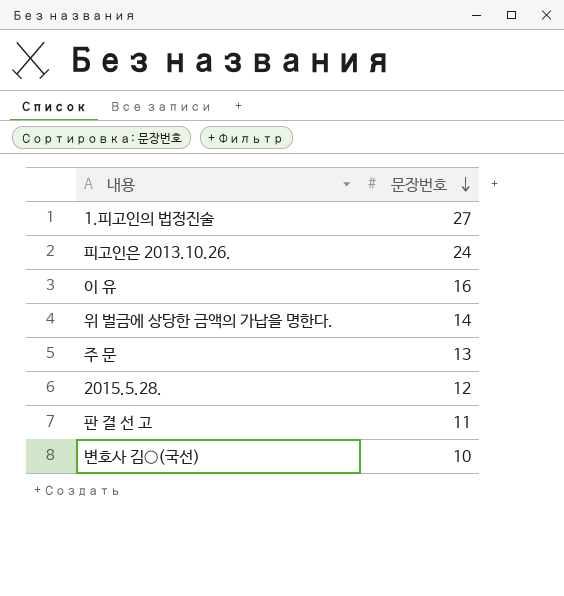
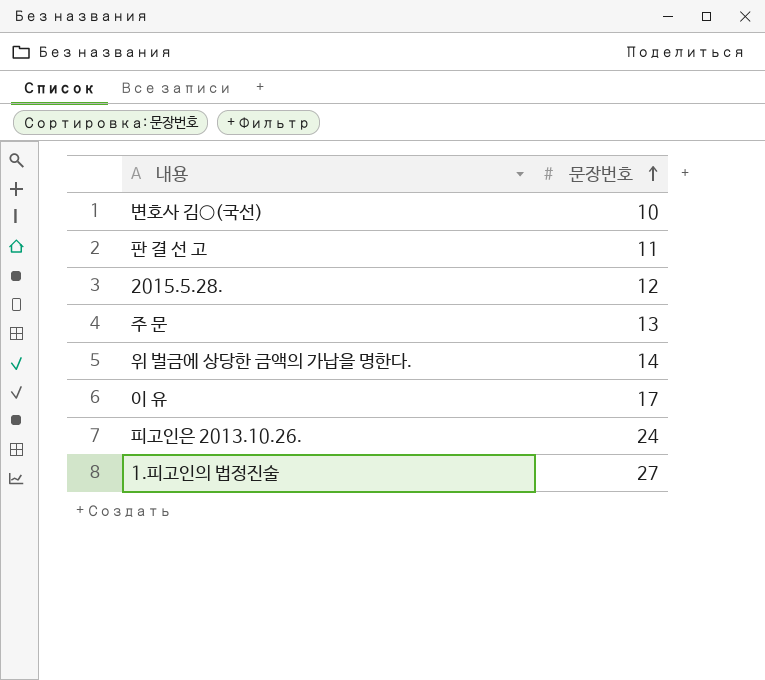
row order: 문장번호 descending -> 문장번호 ascending
이 유 | 문장번호: 16 -> 17

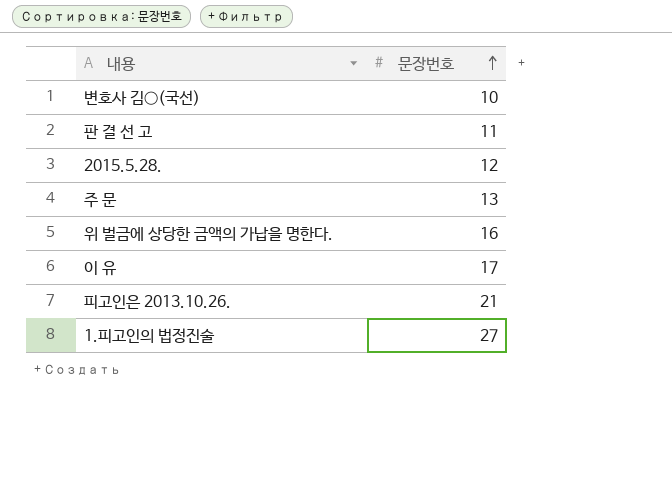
위 벌금에 상당한 금액의 가납을 명한다. | 문장번호: 14 -> 16
피고인은 2013.10.26. | 문장번호: 24 -> 21

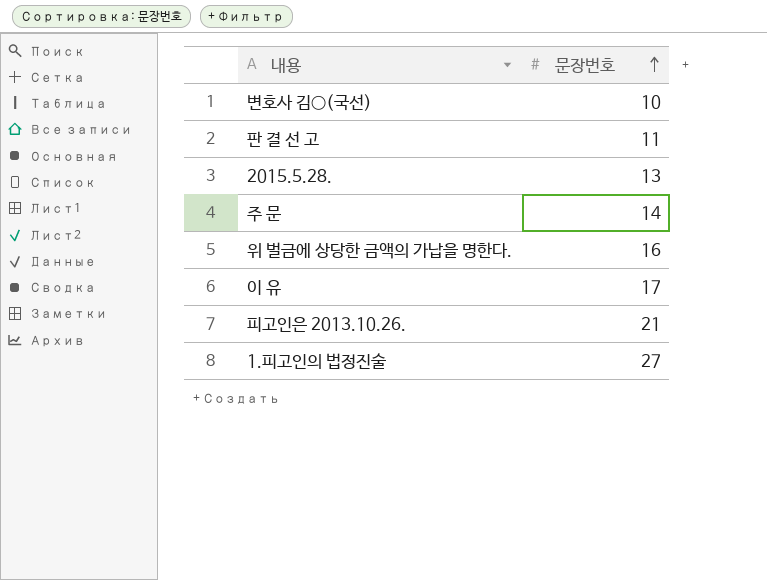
2015.5.28. | 문장번호: 12 -> 13
주 문 | 문장번호: 13 -> 14

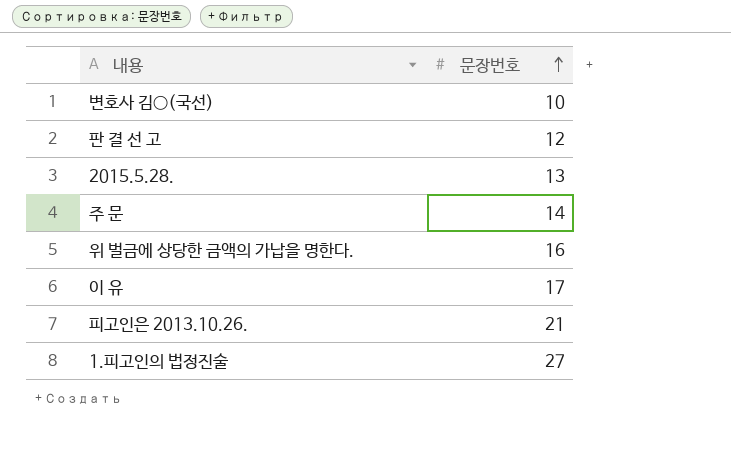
판 결 선 고 | 문장번호: 11 -> 12

